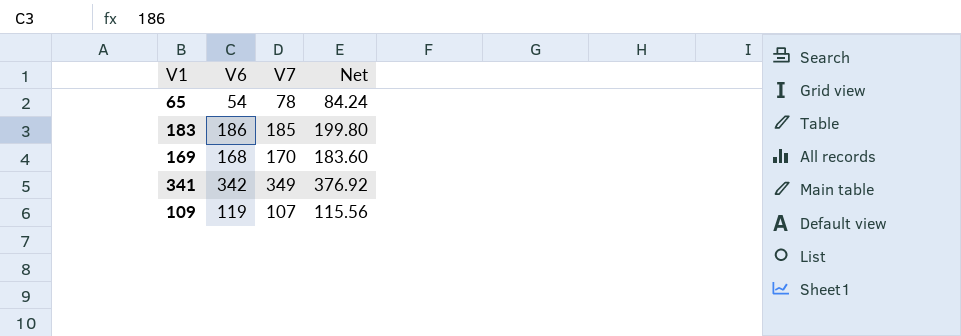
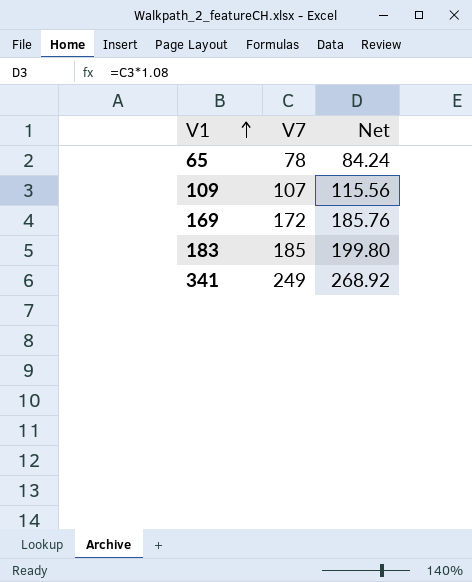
row order: none -> V1 ascending
column V6 | position: 2 -> none
169 | V7: 170 -> 172
169 | Net: 183.60 -> 185.76
341 | V7: 349 -> 249
341 | Net: 376.92 -> 268.92

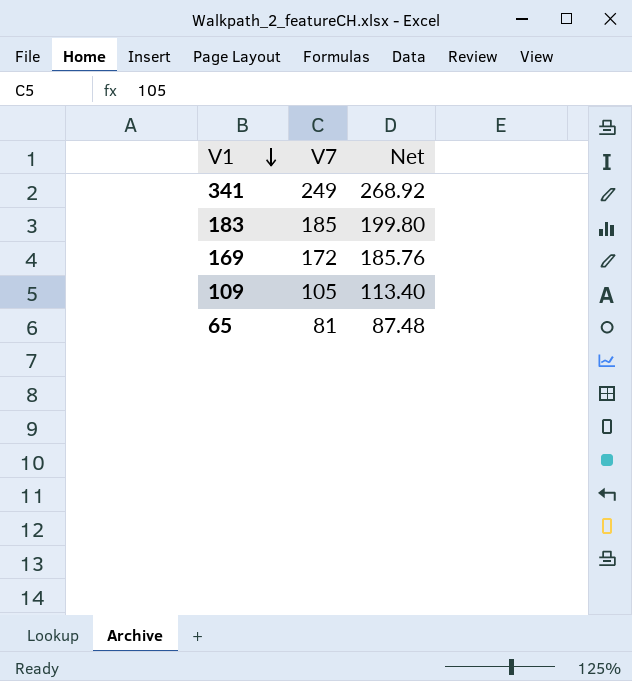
row order: V1 ascending -> V1 descending
109 | V7: 107 -> 105
109 | Net: 115.56 -> 113.40
65 | V7: 78 -> 81
65 | Net: 84.24 -> 87.48

